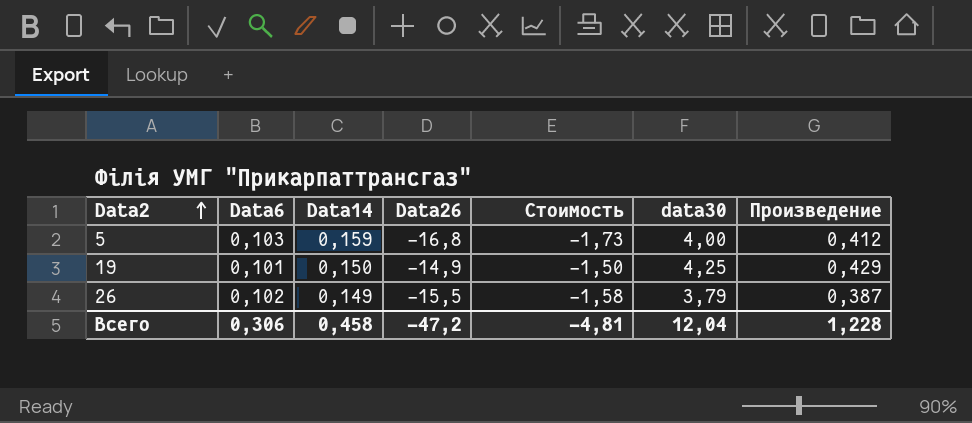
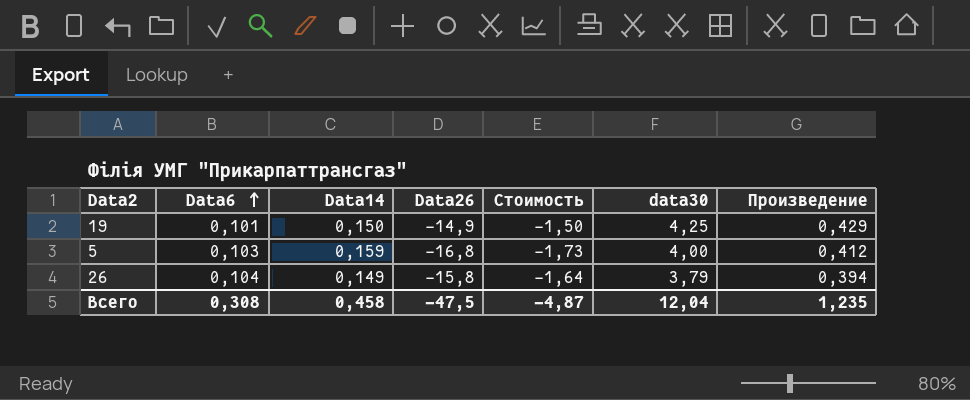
row order: Data2 ascending -> Data6 ascending
26 | Data6: 0,102 -> 0,104
26 | Data26: -15,5 -> -15,8
26 | Стоимость: -1,58 -> -1,64
26 | Произведение: 0,387 -> 0,394
Всего | Data6: 0,306 -> 0,308
Всего | Data26: -47,2 -> -47,5
Всего | Стоимость: -4,81 -> -4,87
Всего | Произведение: 1,228 -> 1,235

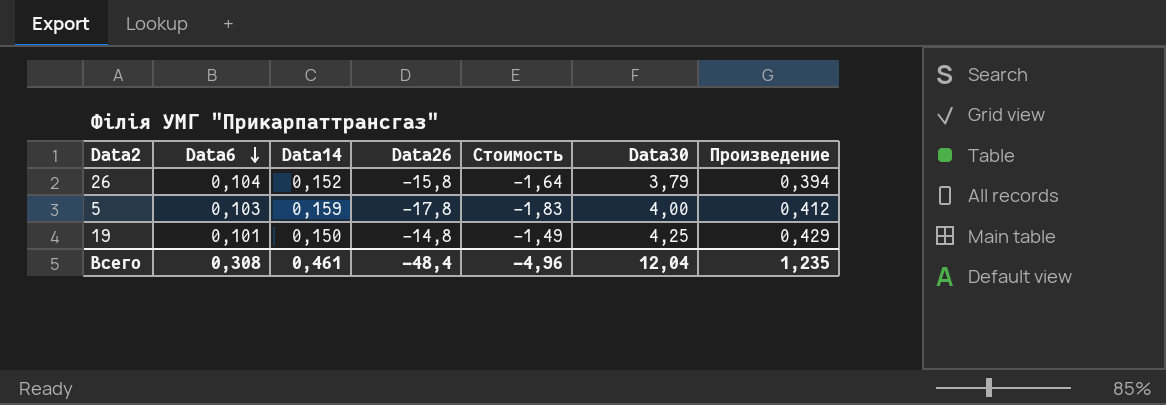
row order: Data6 ascending -> Data6 descending
column name: data30 -> Data30
26 | Data14: 0,149 -> 0,152
5 | Data26: -16,8 -> -17,8
5 | Стоимость: -1,73 -> -1,83
19 | Data26: -14,9 -> -14,8
19 | Стоимость: -1,50 -> -1,49
Всего | Data14: 0,458 -> 0,461
Всего | Data26: -47,5 -> -48,4
Всего | Стоимость: -4,87 -> -4,96

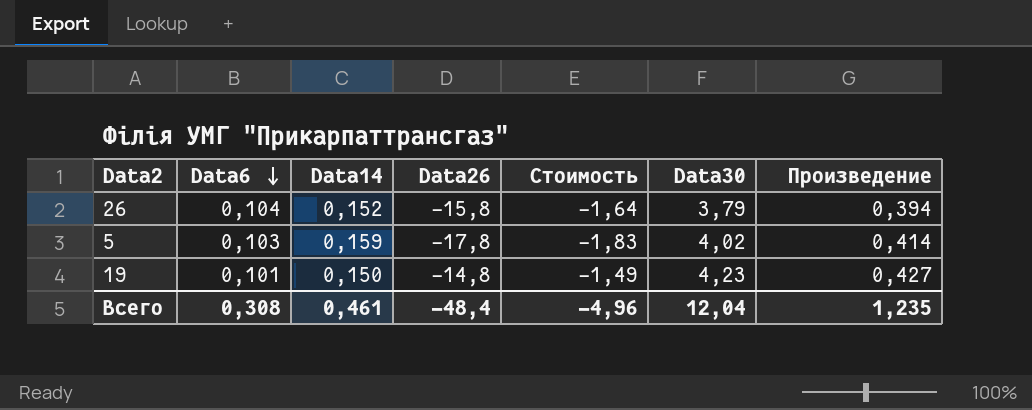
5 | Data30: 4,00 -> 4,02
5 | Произведение: 0,412 -> 0,414
19 | Data30: 4,25 -> 4,23
19 | Произведение: 0,429 -> 0,427

